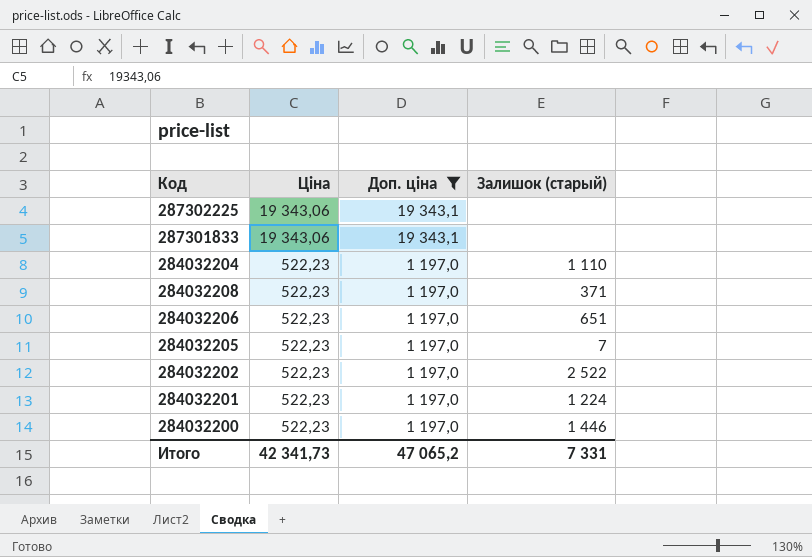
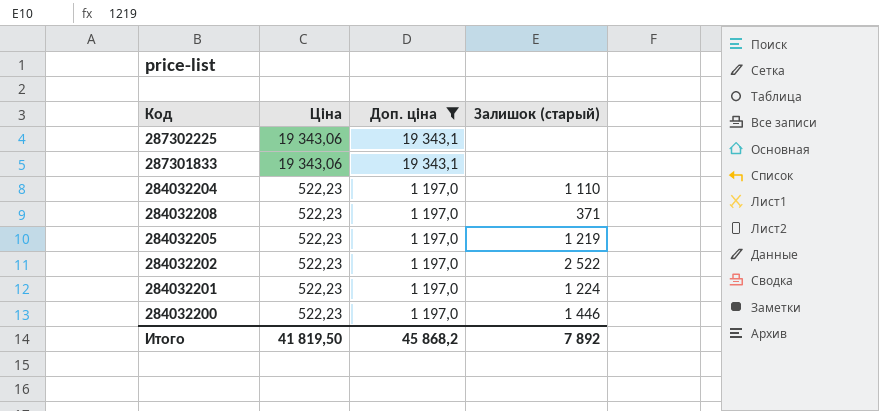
row 284032206: 522,23 | 1 197,0 | 651 -> none
284032205 | Залишок (старый): 7 -> 1 219
Итого | Ціна: 42 341,73 -> 41 819,50
Итого | Доп. ціна: 47 065,2 -> 45 868,2
Итого | Залишок (старый): 7 331 -> 7 892

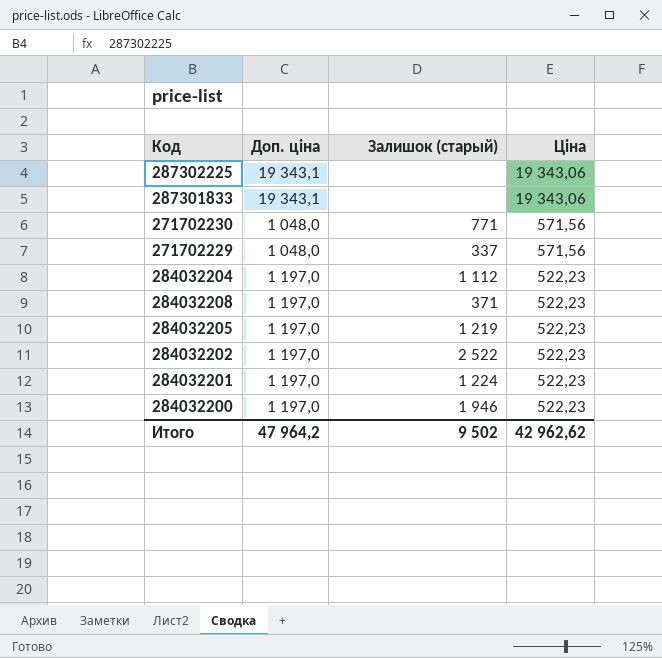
filter: Доп. ціна != 1 048,0 -> none
column Ціна | position: 2 -> 4
284032204 | Залишок (старый): 1 110 -> 1 112
284032200 | Залишок (старый): 1 446 -> 1 946
Итого | Доп. ціна: 45 868,2 -> 47 964,2
Итого | Залишок (старый): 7 892 -> 9 502
Итого | Ціна: 41 819,50 -> 42 962,62

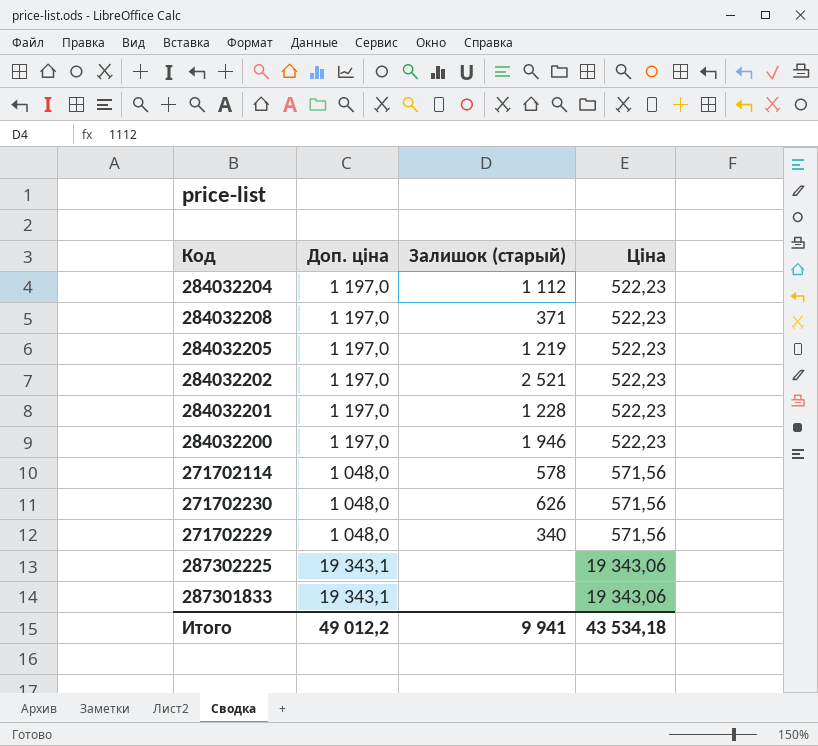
row order: Ціна descending -> Ціна ascending
284032202 | Залишок (старый): 2 522 -> 2 521
284032201 | Залишок (старый): 1 224 -> 1 228
row 271702114: none -> 1 048,0 | 578 | 571,56
271702230 | Залишок (старый): 771 -> 626
271702229 | Залишок (старый): 337 -> 340
Итого | Доп. ціна: 47 964,2 -> 49 012,2
Итого | Залишок (старый): 9 502 -> 9 941
Итого | Ціна: 42 962,62 -> 43 534,18

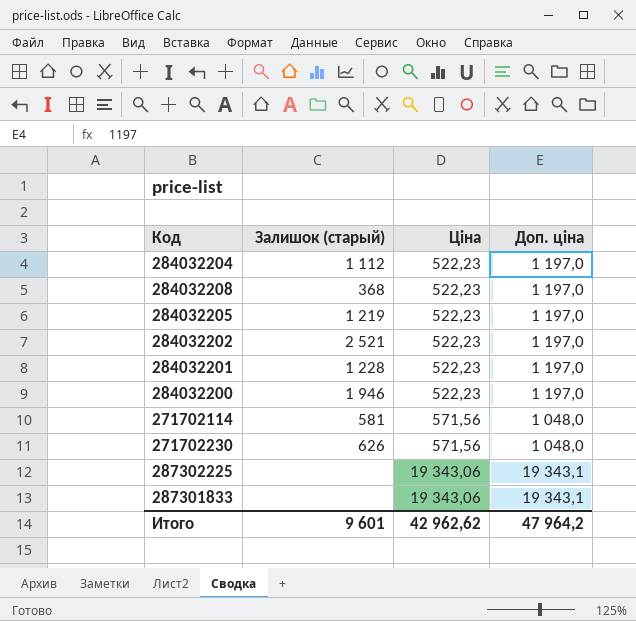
column Доп. ціна | position: 2 -> 4
row 271702229: 1 048,0 | 340 | 571,56 -> none
284032208 | Залишок (старый): 371 -> 368
271702114 | Залишок (старый): 578 -> 581
Итого | Залишок (старый): 9 941 -> 9 601
Итого | Ціна: 43 534,18 -> 42 962,62
Итого | Доп. ціна: 49 012,2 -> 47 964,2

